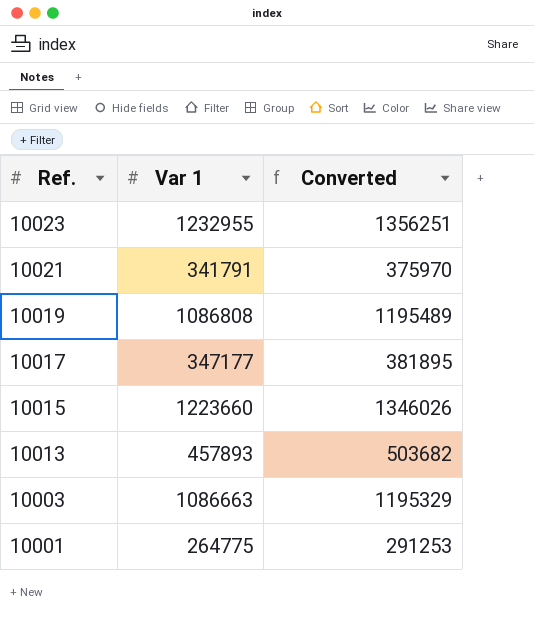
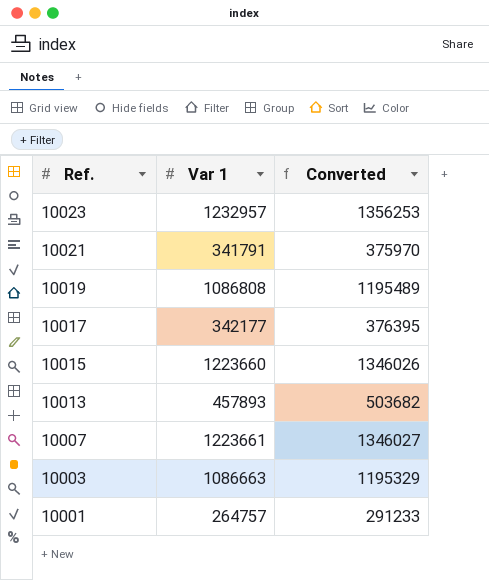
10023 | Var 1: 1232955 -> 1232957
10023 | Converted: 1356251 -> 1356253
10017 | Var 1: 347177 -> 342177
10017 | Converted: 381895 -> 376395
row 10007: none -> 1223661 | 1346027
10001 | Var 1: 264775 -> 264757
10001 | Converted: 291253 -> 291233

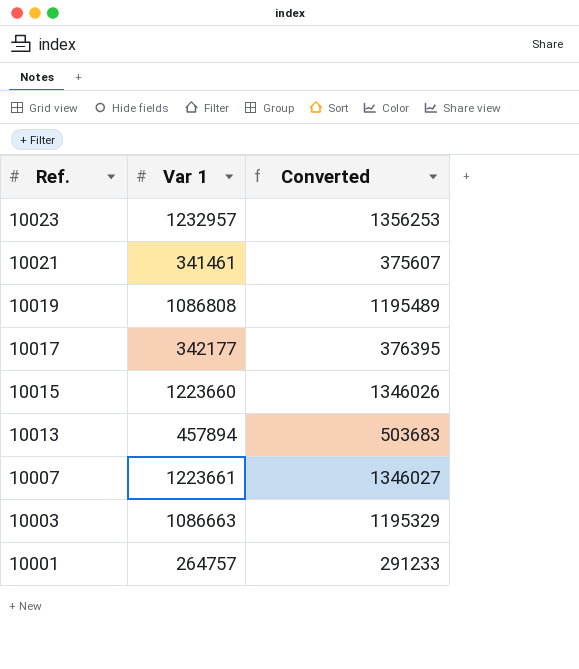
10021 | Var 1: 341791 -> 341461
10021 | Converted: 375970 -> 375607
10013 | Var 1: 457893 -> 457894
10013 | Converted: 503682 -> 503683

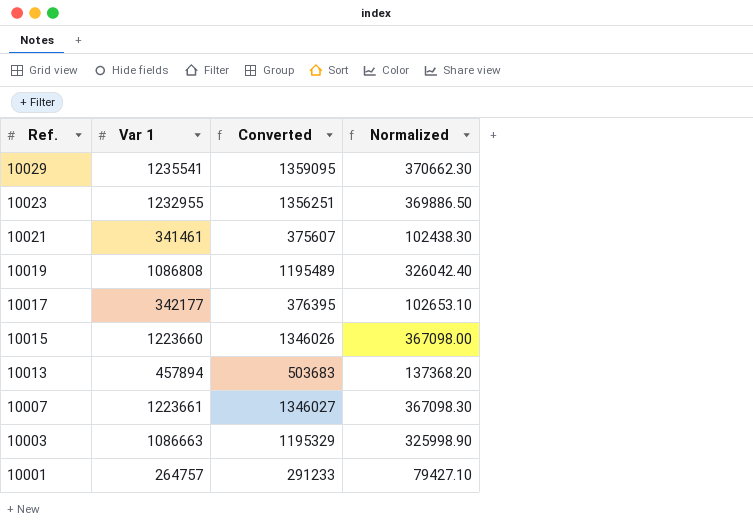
column Normalized | formula: none -> [Var 1] * 0.3
row 10029: none -> 1235541 | 1359095 | 370662.30
10023 | Var 1: 1232957 -> 1232955
10023 | Converted: 1356253 -> 1356251

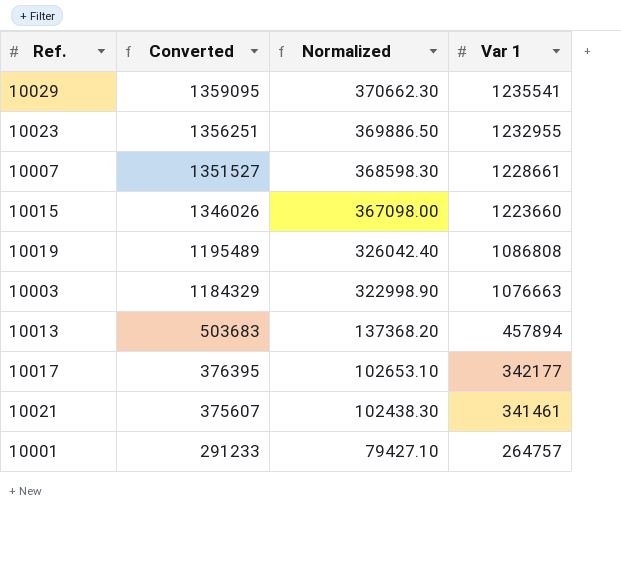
row order: Ref. descending -> Converted descending
column Var 1 | position: 2 -> 4
10007 | Converted: 1346027 -> 1351527
10007 | Normalized: 367098.30 -> 368598.30
10007 | Var 1: 1223661 -> 1228661
10003 | Converted: 1195329 -> 1184329
10003 | Normalized: 325998.90 -> 322998.90
10003 | Var 1: 1086663 -> 1076663

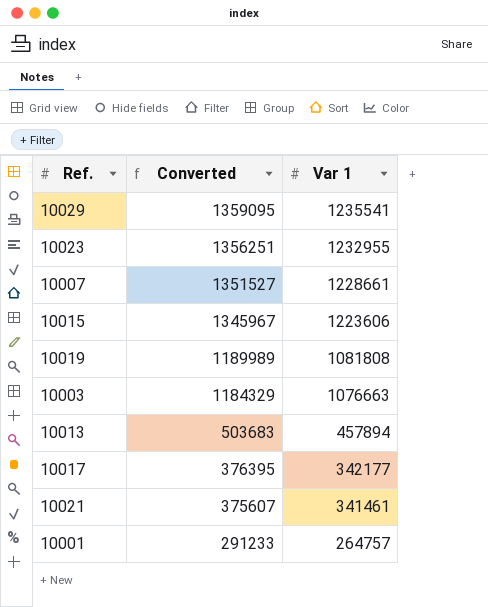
column Normalized | formula: [Var 1] * 0.3 -> none
10015 | Converted: 1346026 -> 1345967
10015 | Var 1: 1223660 -> 1223606
10019 | Converted: 1195489 -> 1189989
10019 | Var 1: 1086808 -> 1081808

